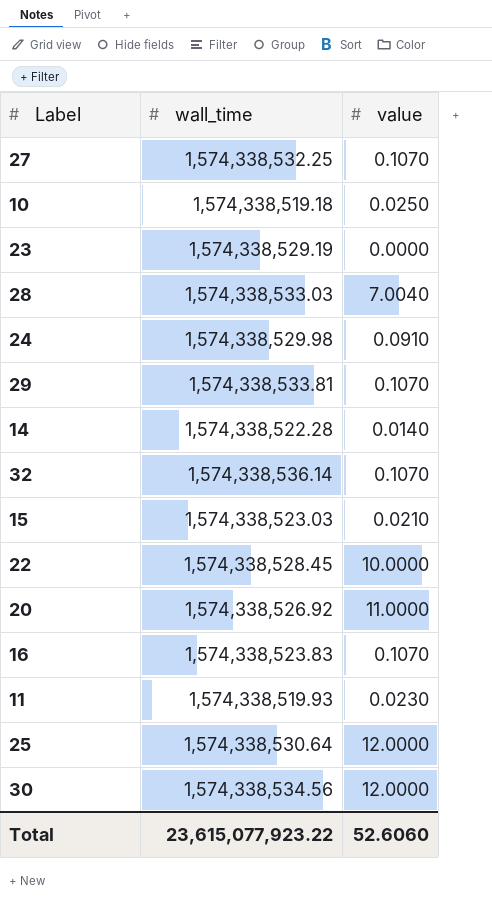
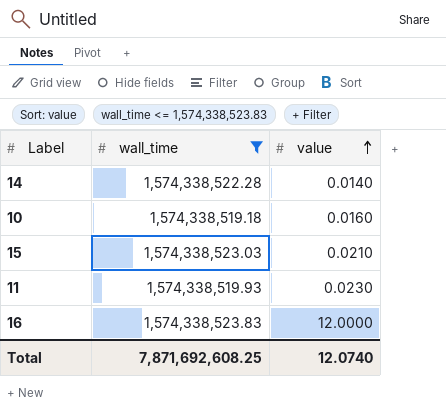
filter: none -> wall_time <= 1,574,338,523.83
row order: none -> value ascending
10 | value: 0.0250 -> 0.0160
16 | value: 0.1070 -> 12.0000
Total | wall_time: 23,615,077,923.22 -> 7,871,692,608.25
Total | value: 52.6060 -> 12.0740

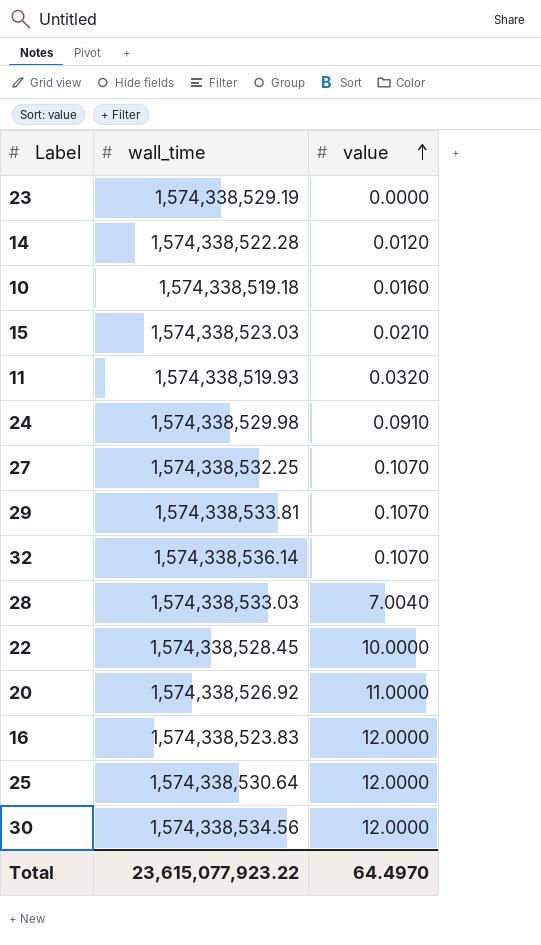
filter: wall_time <= 1,574,338,523.83 -> none
14 | value: 0.0140 -> 0.0120
11 | value: 0.0230 -> 0.0320
Total | wall_time: 7,871,692,608.25 -> 23,615,077,923.22
Total | value: 12.0740 -> 64.4970

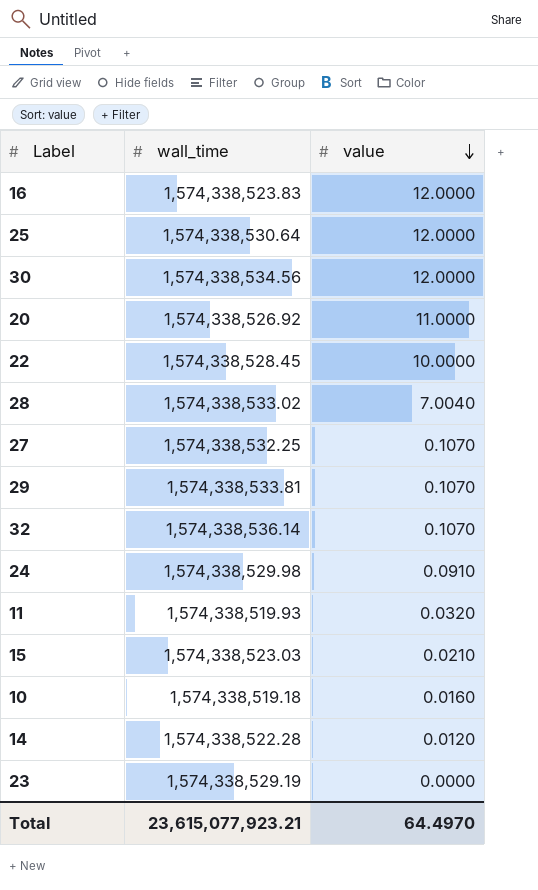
row order: value ascending -> value descending
28 | wall_time: 1,574,338,533.03 -> 1,574,338,533.02
Total | wall_time: 23,615,077,923.22 -> 23,615,077,923.21

